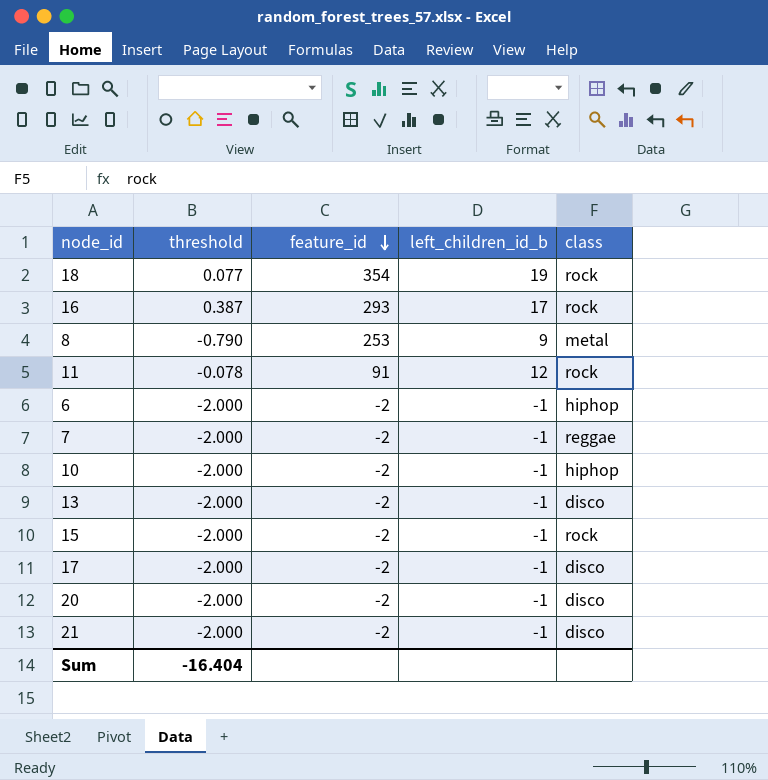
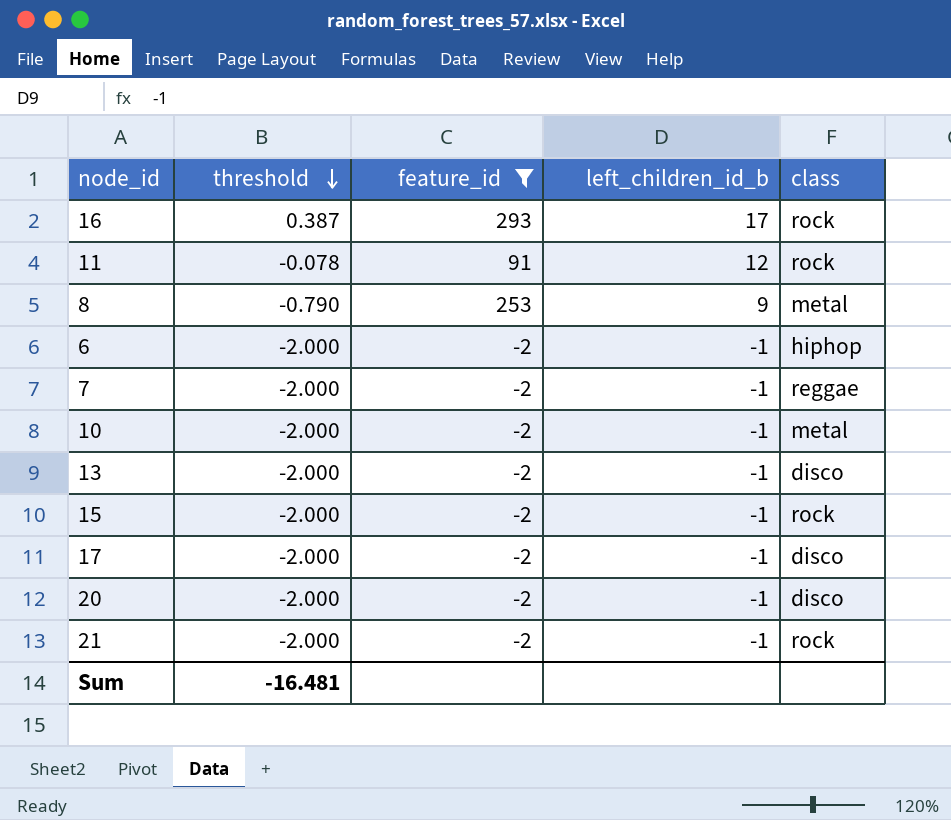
filter: none -> feature_id != 354
row order: feature_id descending -> threshold descending
10 | class: hiphop -> metal
21 | class: disco -> rock
Sum | threshold: -16.404 -> -16.481

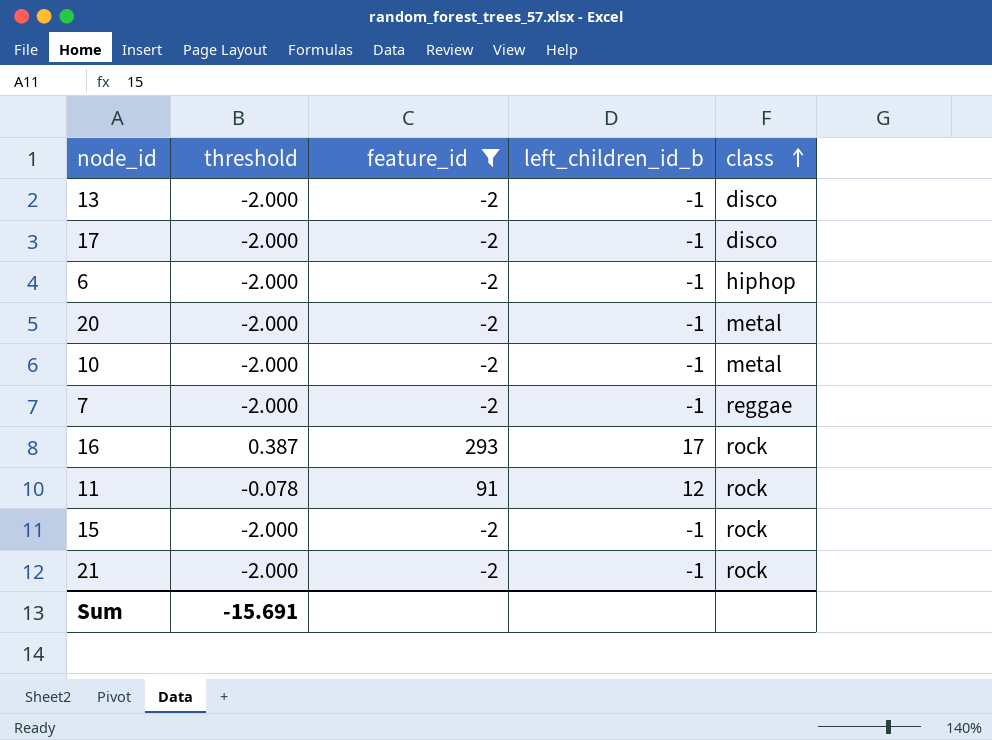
row order: threshold descending -> class ascending
row 8: -0.790 | 253 | 9 | metal -> none
20 | class: disco -> metal
Sum | threshold: -16.481 -> -15.691

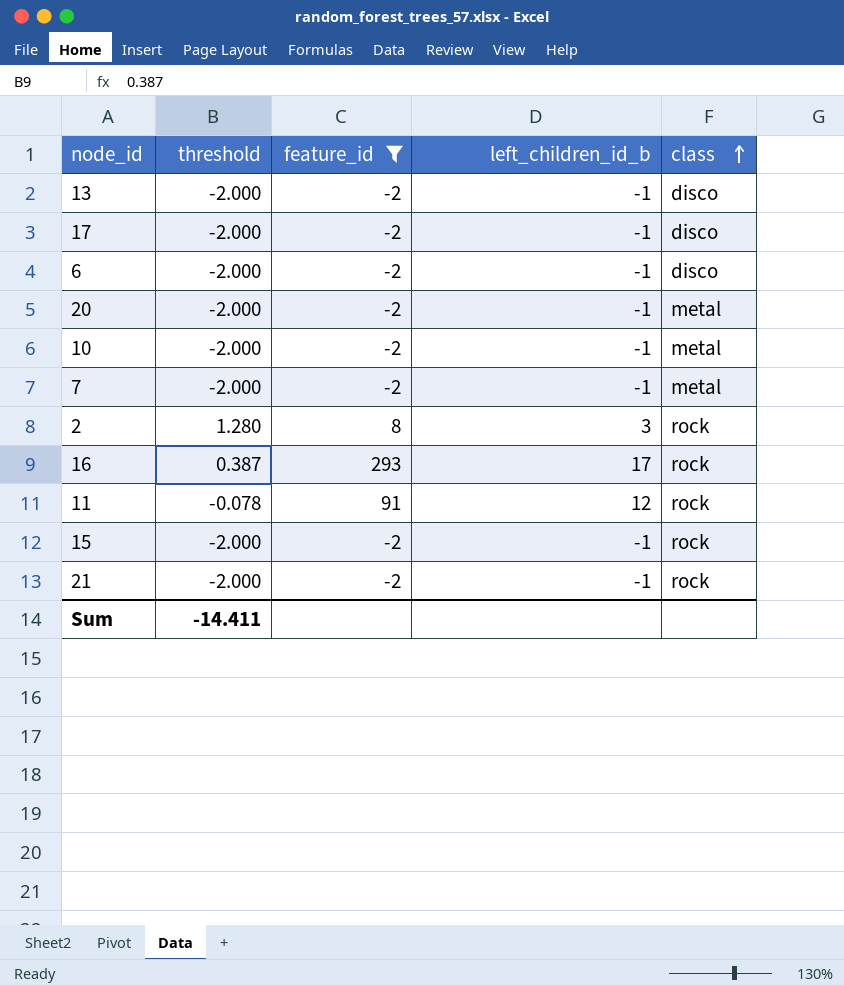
6 | class: hiphop -> disco
7 | class: reggae -> metal
row 2: none -> 1.280 | 8 | 3 | rock
Sum | threshold: -15.691 -> -14.411

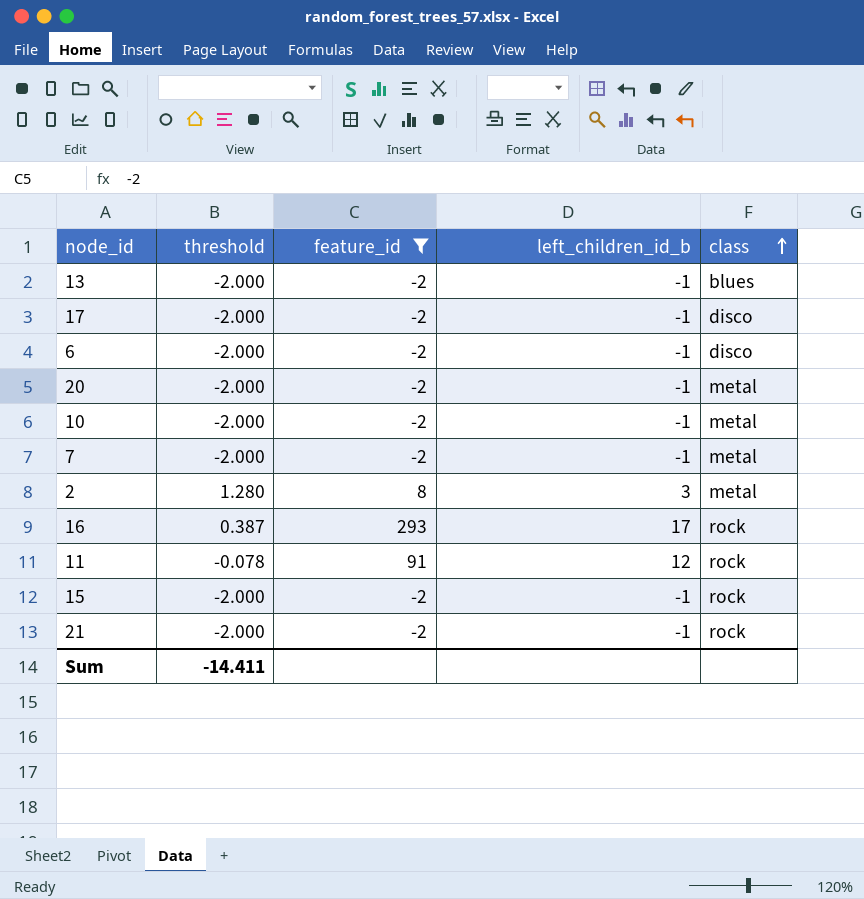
13 | class: disco -> blues
2 | class: rock -> metal

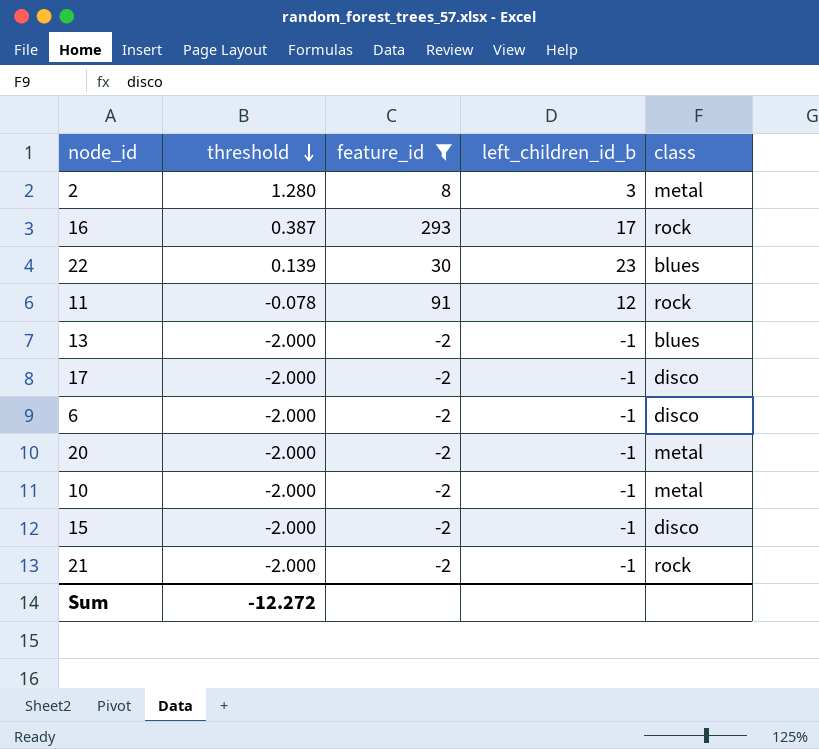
row order: class ascending -> threshold descending
row 7: -2.000 | -2 | -1 | metal -> none
row 22: none -> 0.139 | 30 | 23 | blues
15 | class: rock -> disco
Sum | threshold: -14.411 -> -12.272

